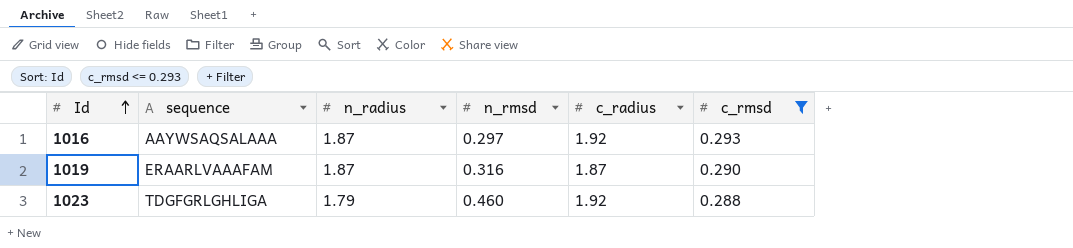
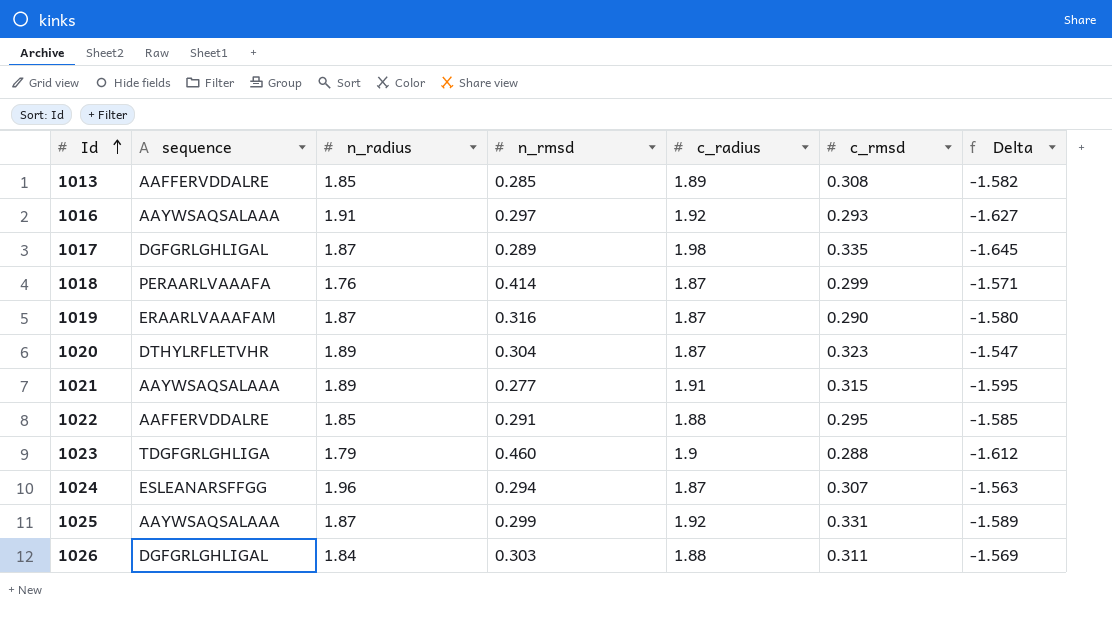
filter: c_rmsd <= 0.293 -> none
column Delta | formula: none -> [c_rmsd] - [c_radius]
1016 | n_radius: 1.87 -> 1.91
1023 | c_radius: 1.92 -> 1.9

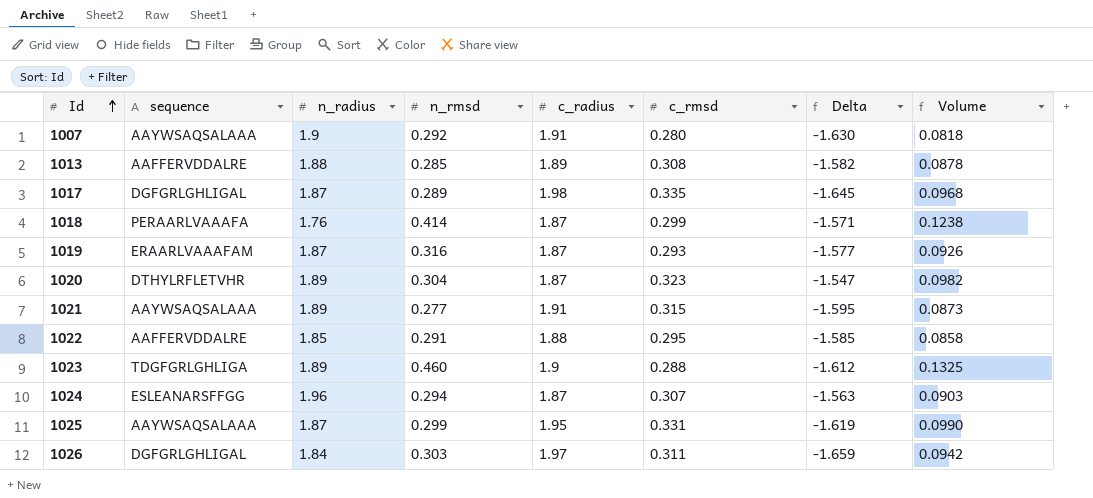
column Volume | formula: none -> [n_rmsd] * [c_rmsd]
row 1016: AAYWSAQSALAAA | 1.91 | 0.297 | 1.92 | 0.293 | -1.627 -> none
row 1007: none -> AAYWSAQSALAAA | 1.9 | 0.292 | 1.91 | 0.280 | -1.630 | 0.0818
1013 | n_radius: 1.85 -> 1.88
1019 | c_rmsd: 0.290 -> 0.293
1019 | Delta: -1.580 -> -1.577
1023 | n_radius: 1.79 -> 1.89
1025 | c_radius: 1.92 -> 1.95
1025 | Delta: -1.589 -> -1.619
1026 | c_radius: 1.88 -> 1.97
1026 | Delta: -1.569 -> -1.659

